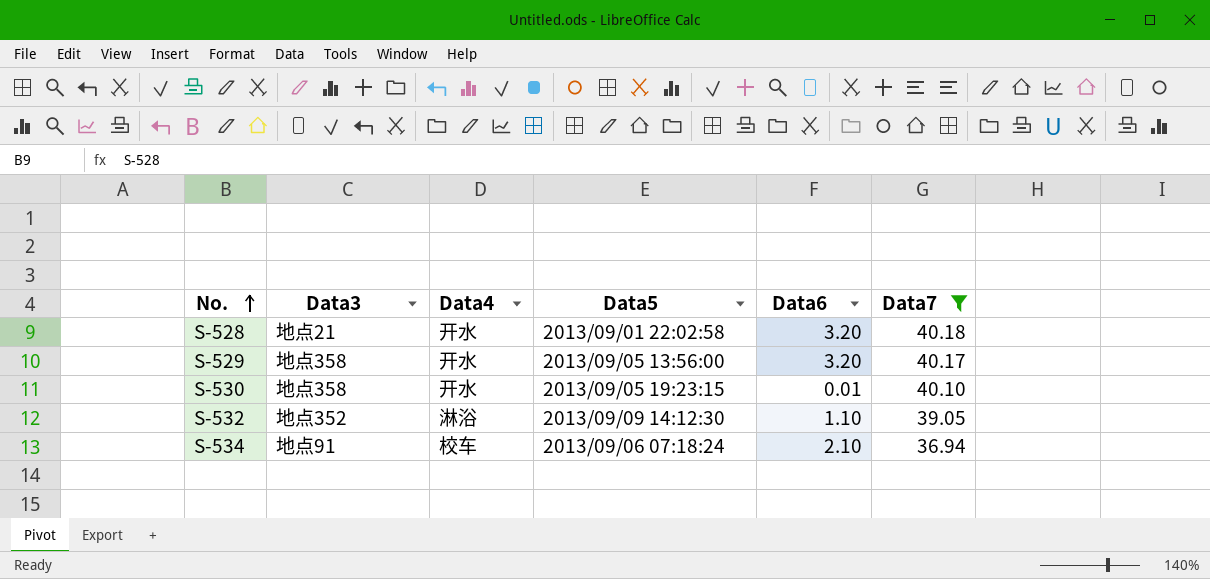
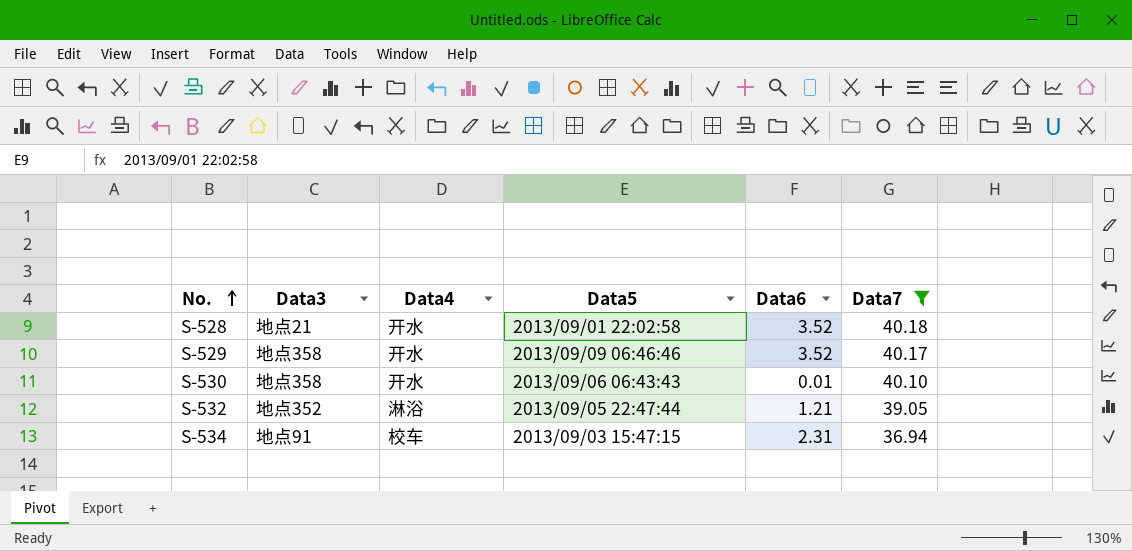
S-528 | Data6: 3.20 -> 3.52
S-529 | Data5: 2013/09/05 13:56:00 -> 2013/09/09 06:46:46
S-529 | Data6: 3.20 -> 3.52
S-530 | Data5: 2013/09/05 19:23:15 -> 2013/09/06 06:43:43
S-532 | Data5: 2013/09/09 14:12:30 -> 2013/09/05 22:47:44
S-532 | Data6: 1.10 -> 1.21
S-534 | Data5: 2013/09/06 07:18:24 -> 2013/09/03 15:47:15
S-534 | Data6: 2.10 -> 2.31

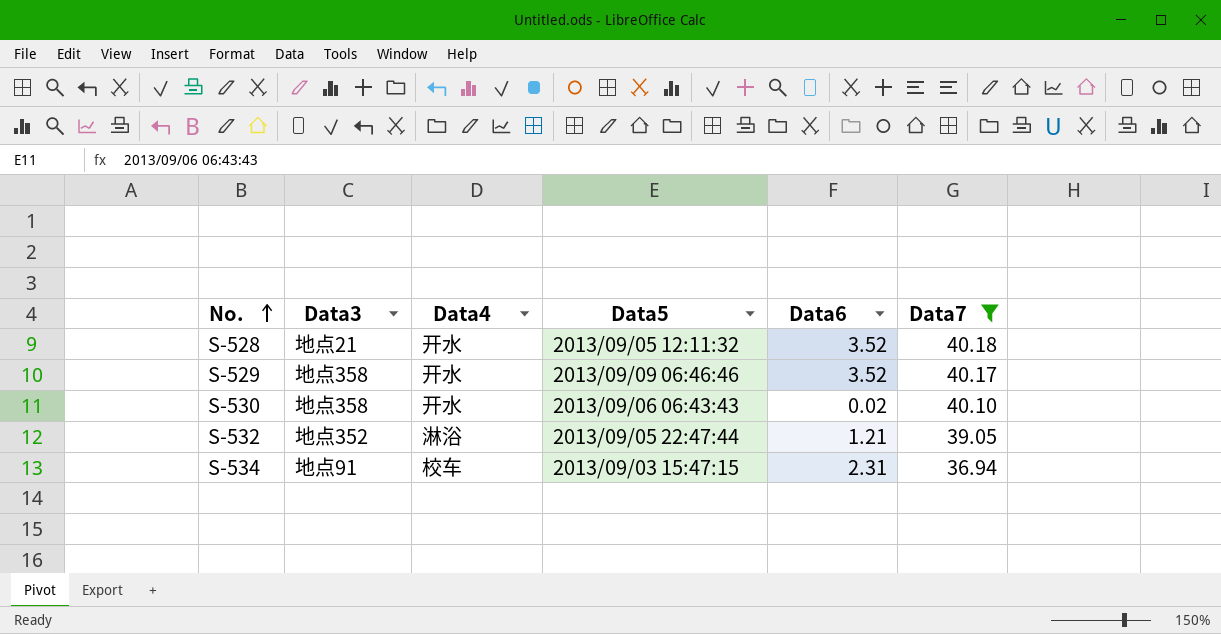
S-528 | Data5: 2013/09/01 22:02:58 -> 2013/09/05 12:11:32
S-530 | Data6: 0.01 -> 0.02

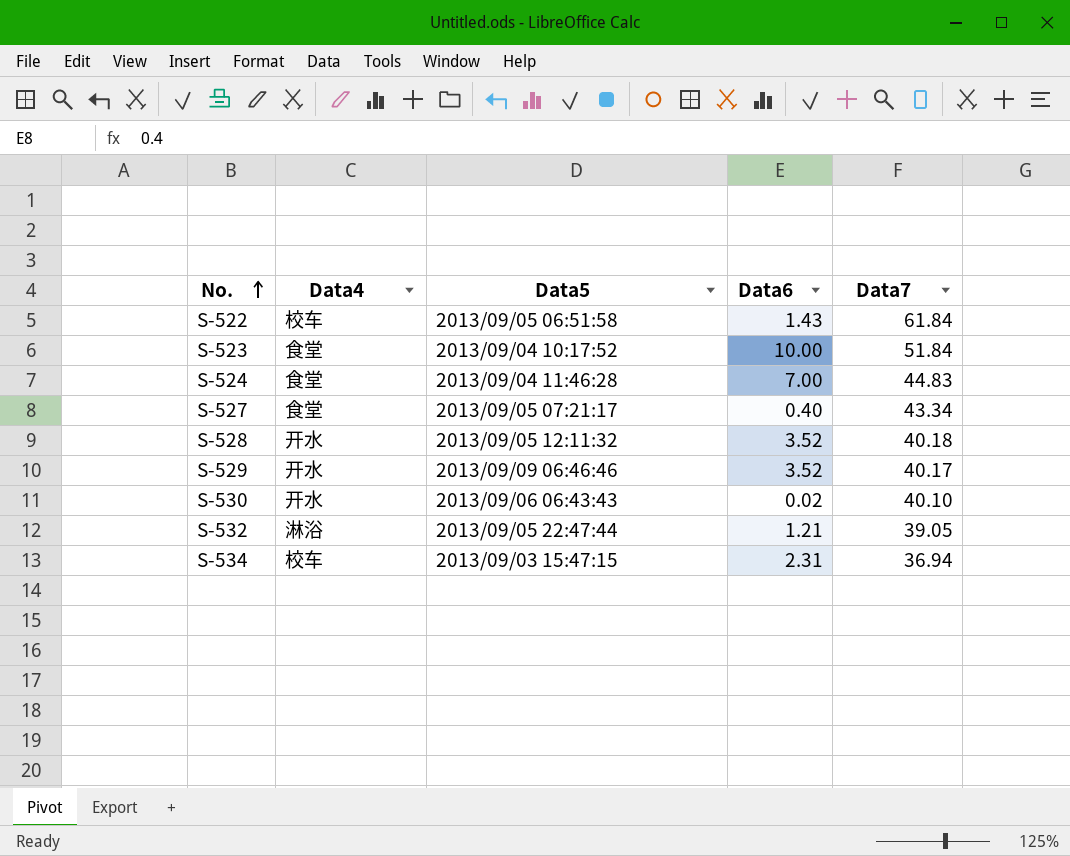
filter: Data7 <= 40.18 -> none
column Data3 | position: 2 -> none

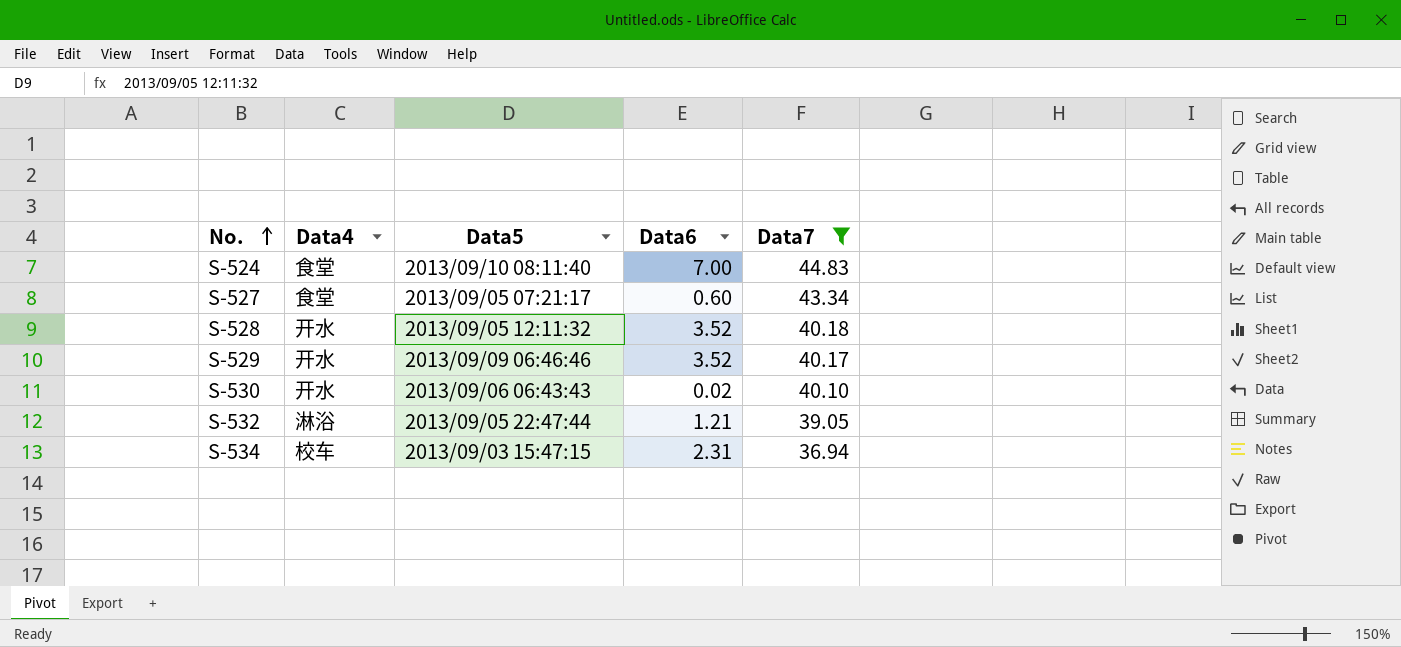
filter: none -> Data7 <= 44.83
S-524 | Data5: 2013/09/04 11:46:28 -> 2013/09/10 08:11:40
S-527 | Data6: 0.40 -> 0.60

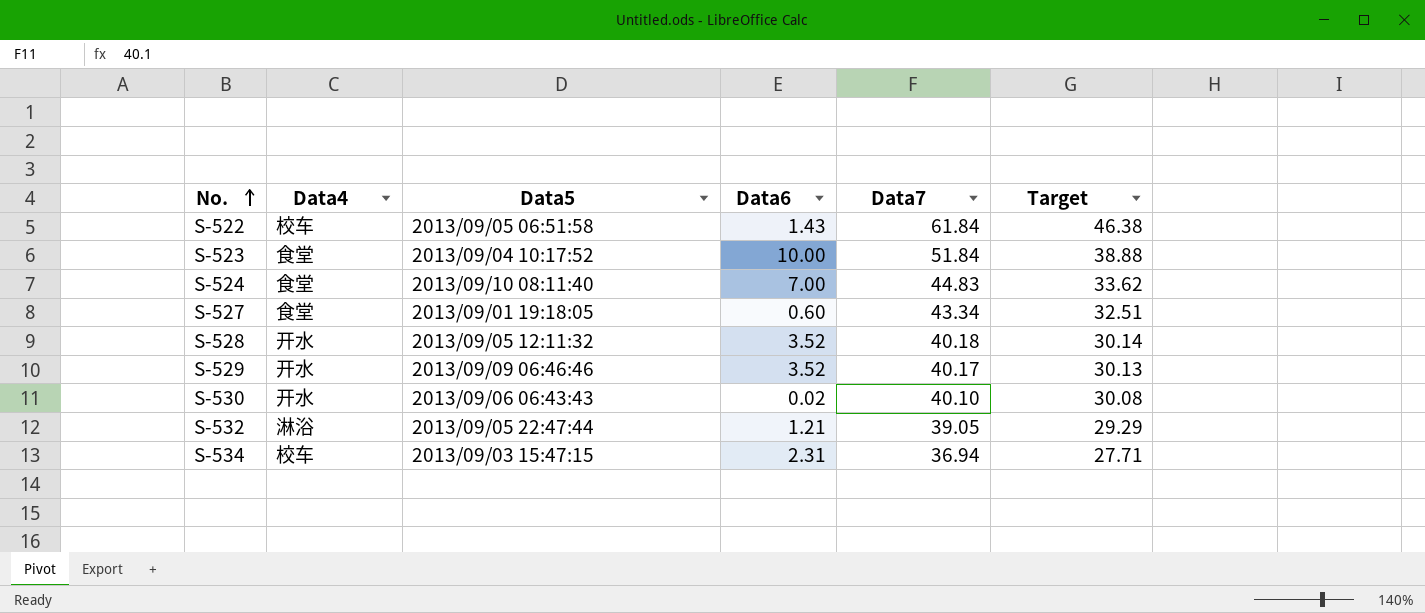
filter: Data7 <= 44.83 -> none
column Target | formula: none -> [Data7] * 0.75
S-527 | Data5: 2013/09/05 07:21:17 -> 2013/09/01 19:18:05

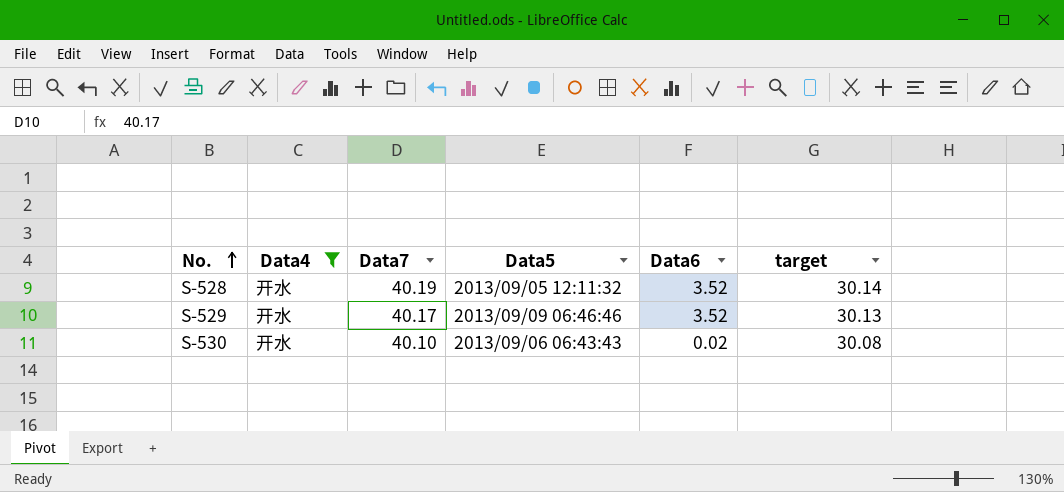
filter: none -> Data4 = 开水
column Data7 | position: 5 -> 3
column name: Target -> target
S-528 | Data7: 40.18 -> 40.19

